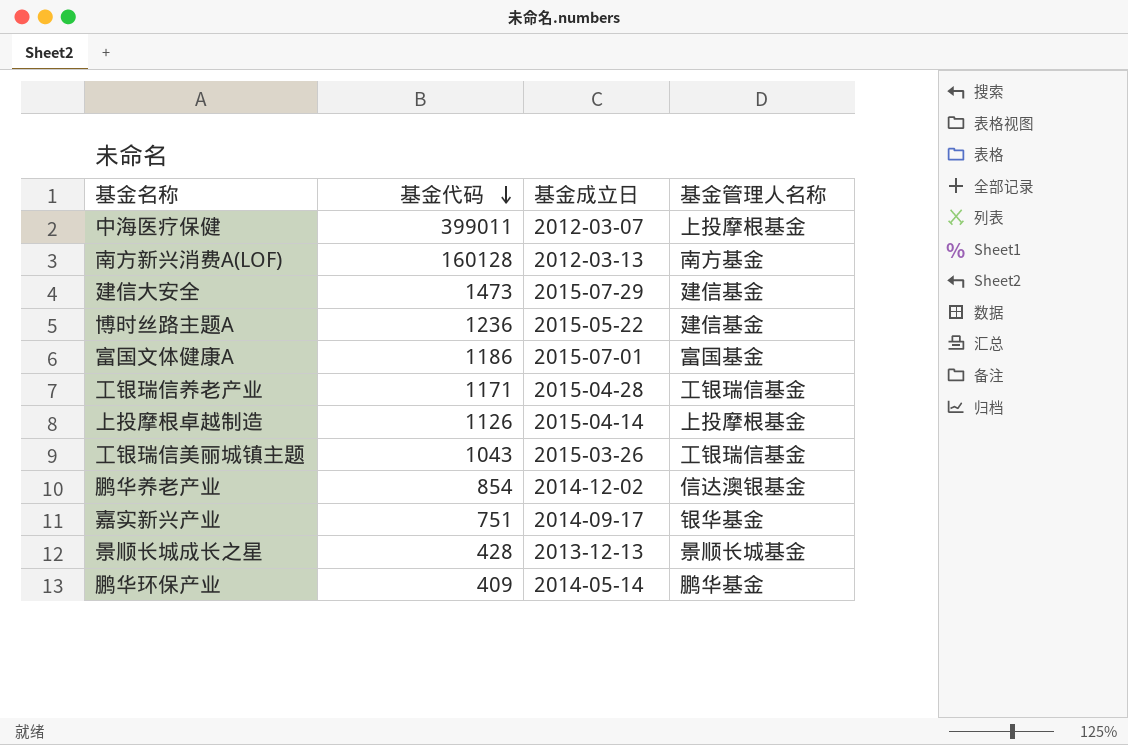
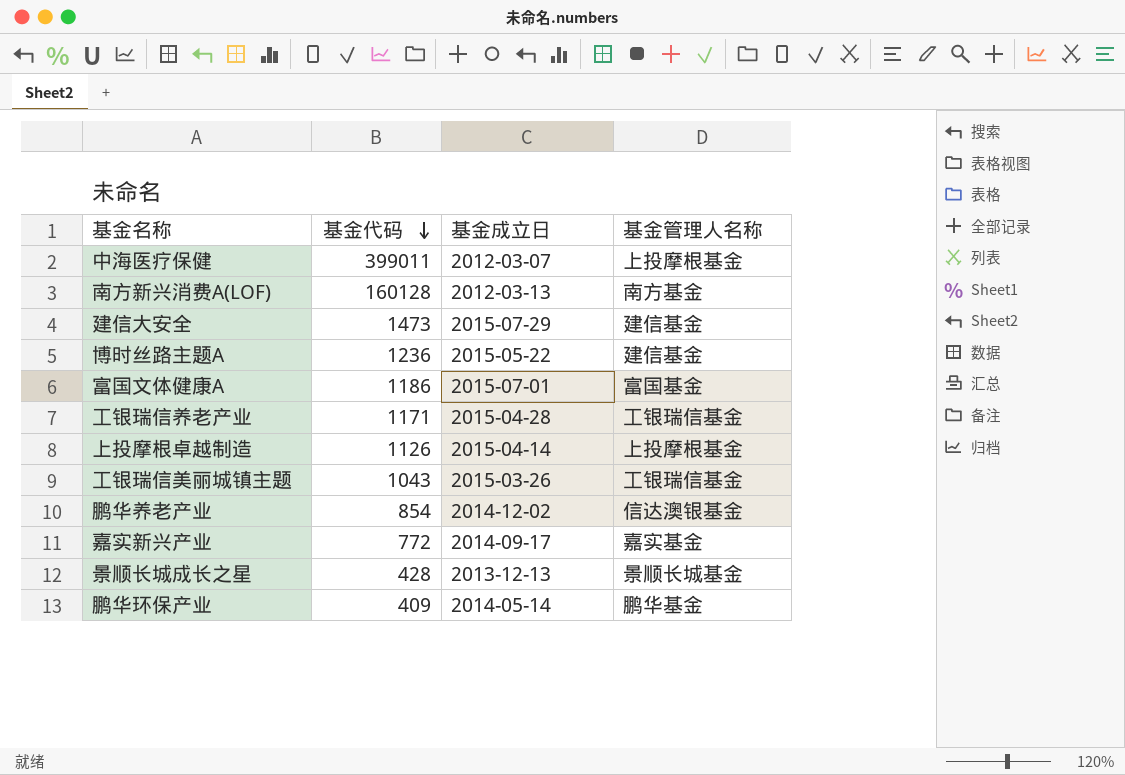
嘉实新兴产业 | 基金代码: 751 -> 772
嘉实新兴产业 | 基金管理人名称: 银华基金 -> 嘉实基金

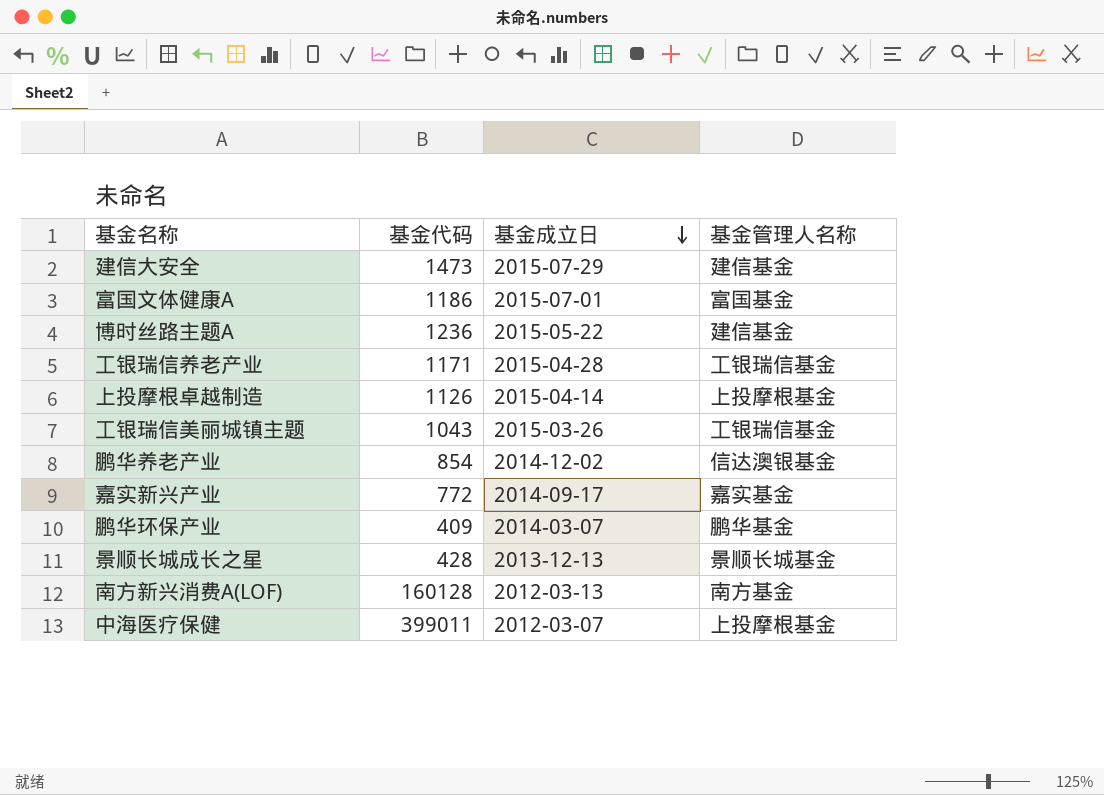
row order: 基金代码 descending -> 基金成立日 descending
鹏华环保产业 | 基金成立日: 2014-05-14 -> 2014-03-07

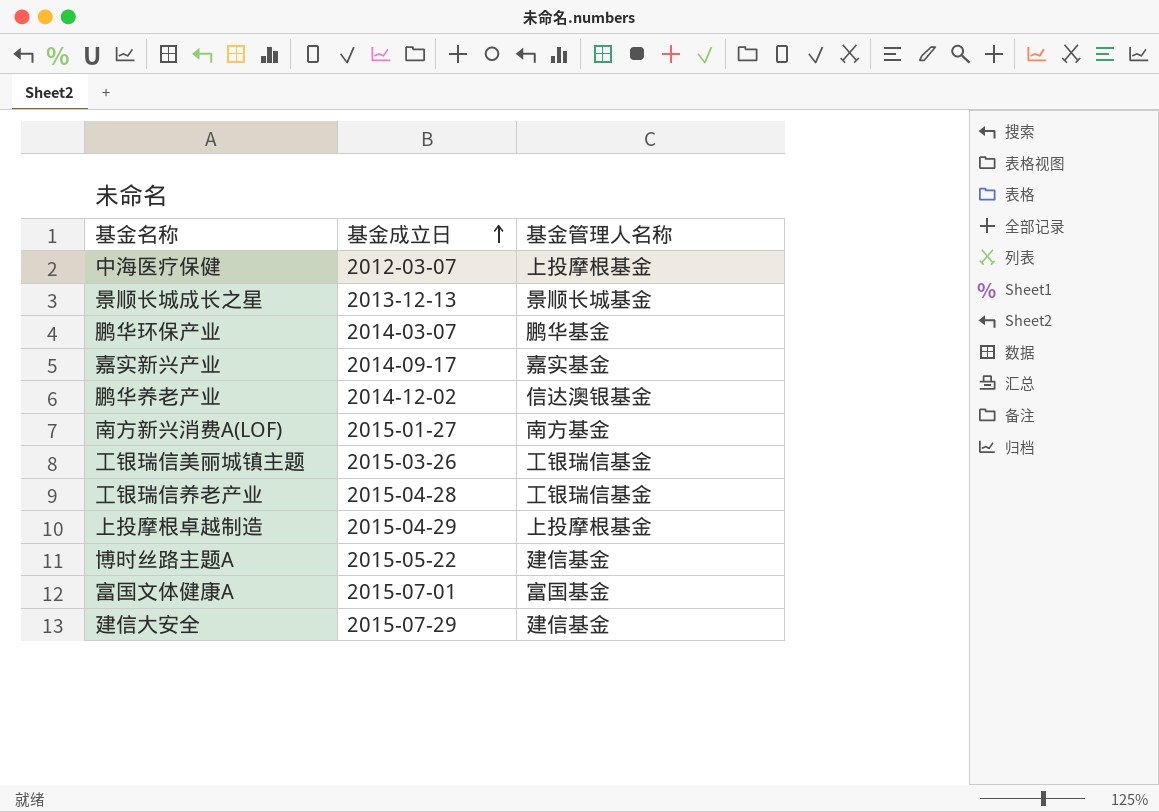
row order: 基金成立日 descending -> 基金成立日 ascending
column 基金代码 | position: 2 -> none
南方新兴消费A(LOF) | 基金成立日: 2012-03-13 -> 2015-01-27
上投摩根卓越制造 | 基金成立日: 2015-04-14 -> 2015-04-29

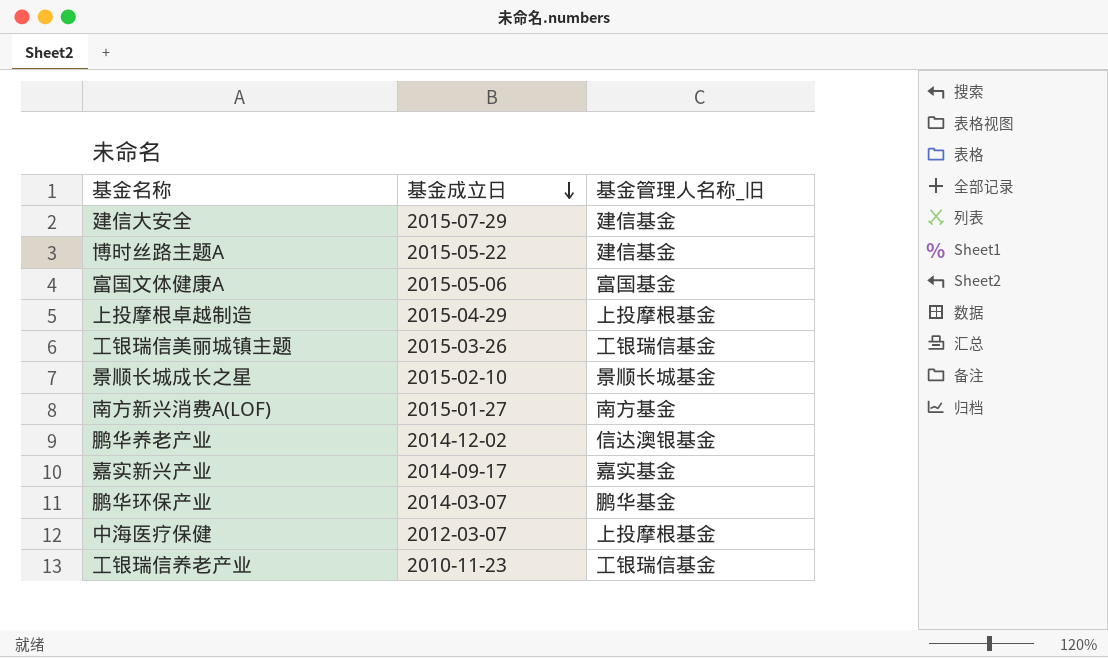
row order: 基金成立日 ascending -> 基金成立日 descending
column name: 基金管理人名称 -> 基金管理人名称_旧
富国文体健康A | 基金成立日: 2015-07-01 -> 2015-05-06
景顺长城成长之星 | 基金成立日: 2013-12-13 -> 2015-02-10
工银瑞信养老产业 | 基金成立日: 2015-04-28 -> 2010-11-23

